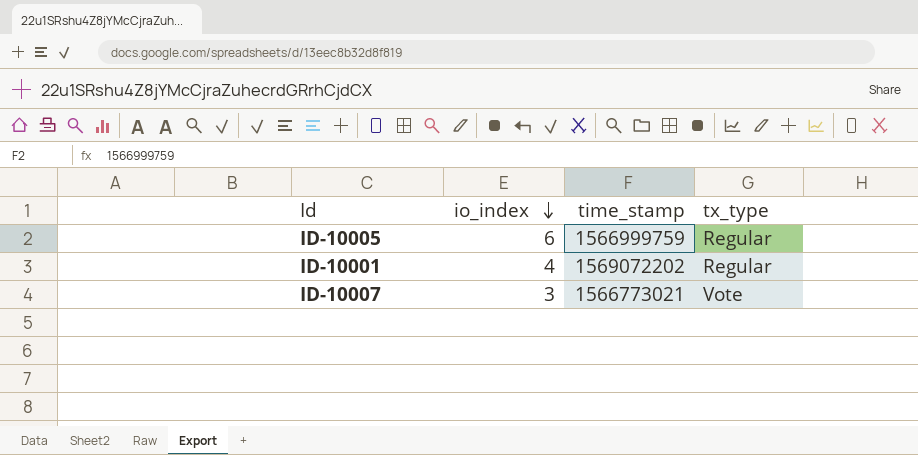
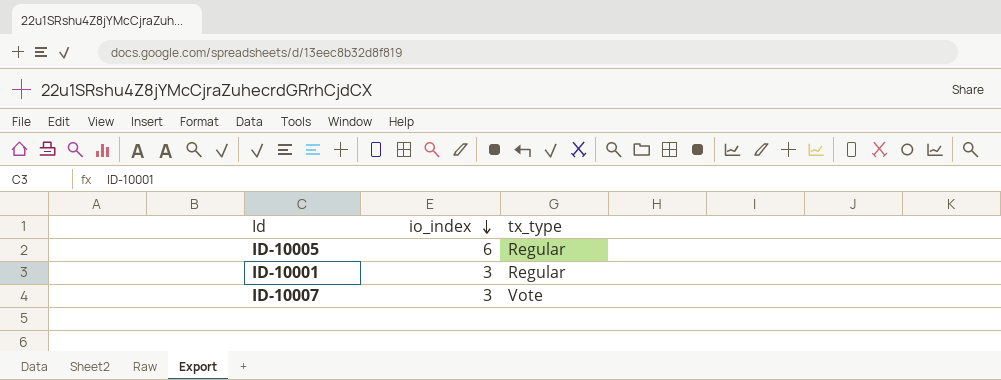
column time_stamp | position: 3 -> none
ID-10001 | io_index: 4 -> 3

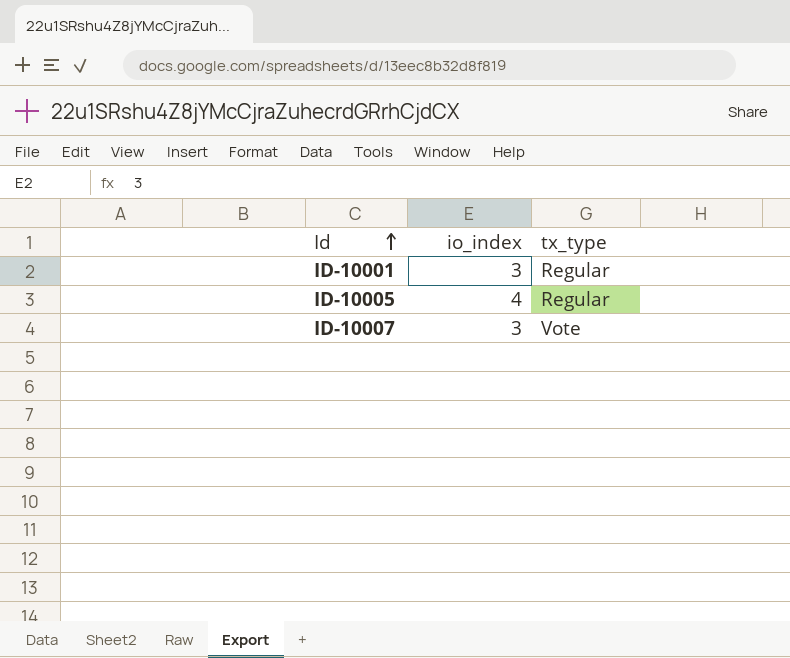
row order: io_index descending -> Id ascending
ID-10005 | io_index: 6 -> 4

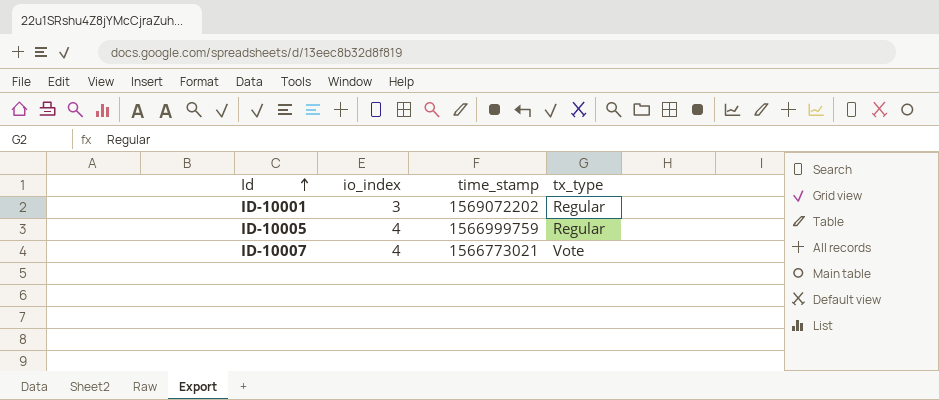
column time_stamp | position: none -> 3
ID-10007 | io_index: 3 -> 4

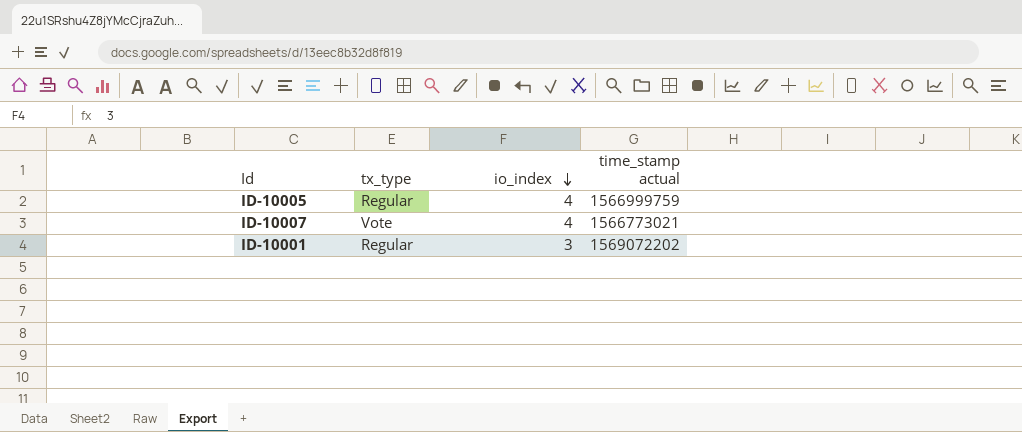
row order: Id ascending -> io_index descending
column tx_type | position: 4 -> 2
column name: time_stamp -> time_stamp actual

